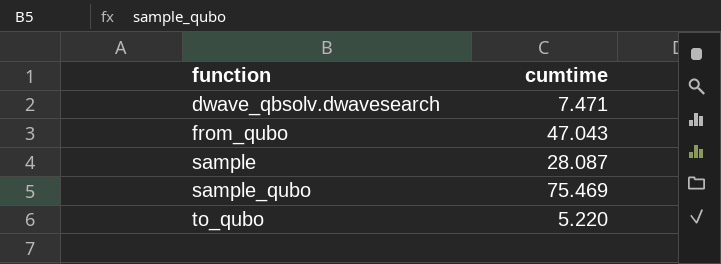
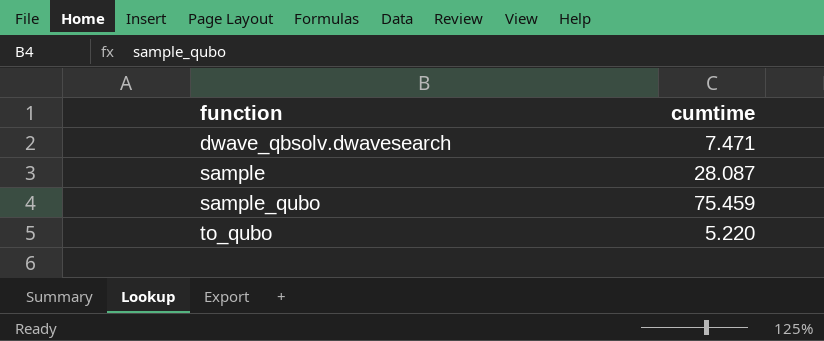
row from_qubo: 47.043 -> none
sample_qubo | cumtime: 75.469 -> 75.459

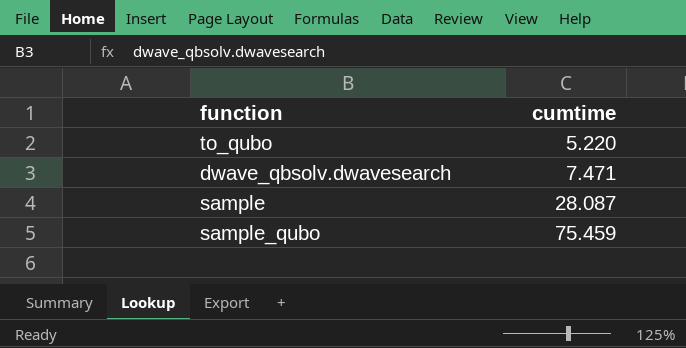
row order: function ascending -> cumtime ascending

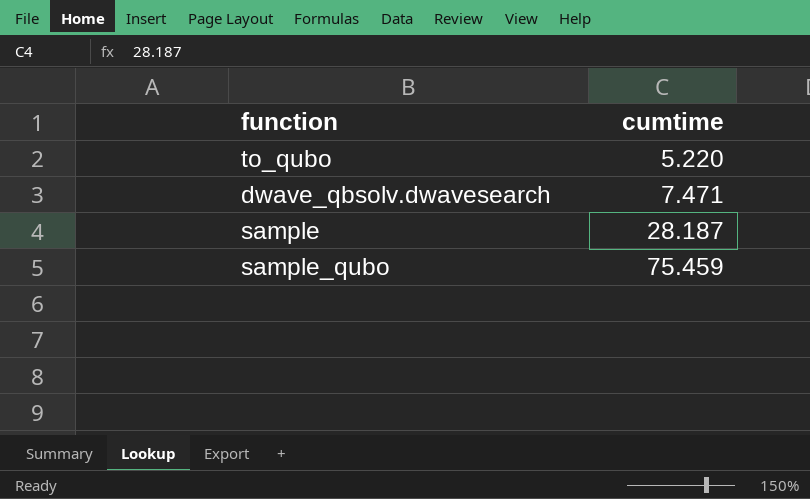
sample | cumtime: 28.087 -> 28.187

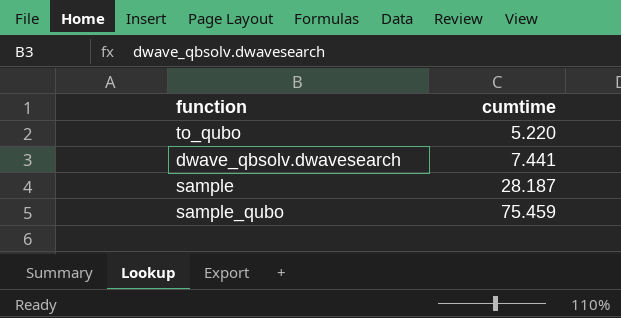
dwave_qbsolv.dwavesearch | cumtime: 7.471 -> 7.441

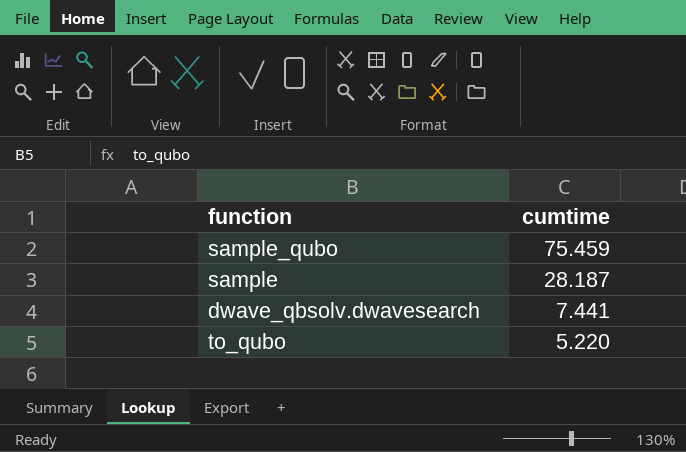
row order: cumtime ascending -> cumtime descending

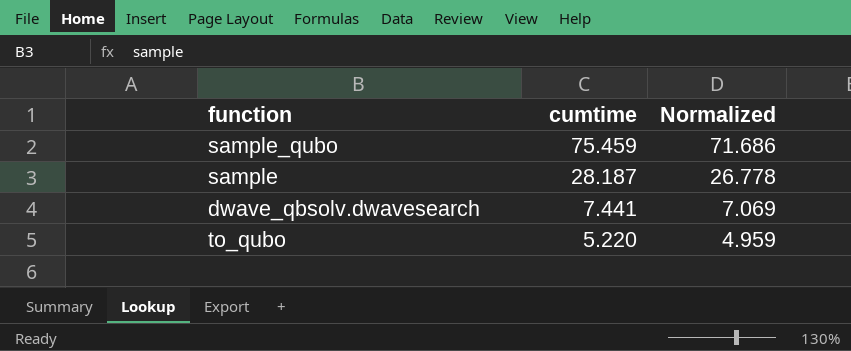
column Normalized | formula: none -> [cumtime] * 0.95

